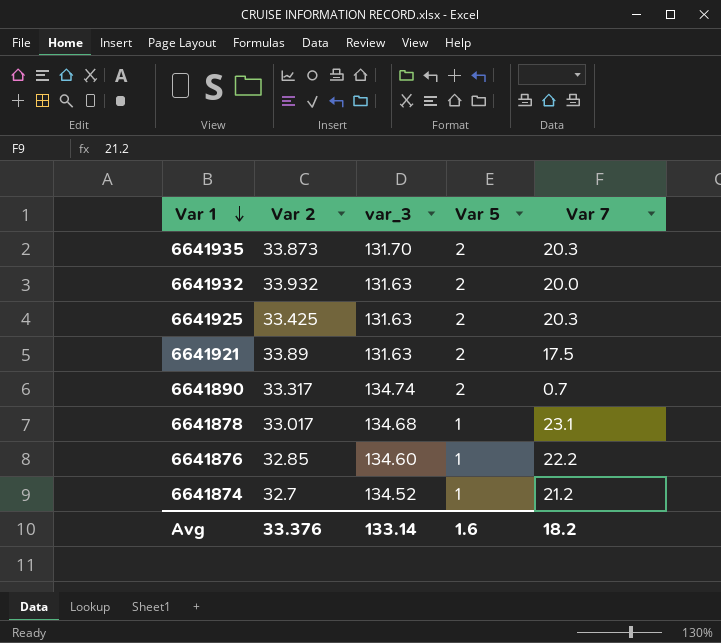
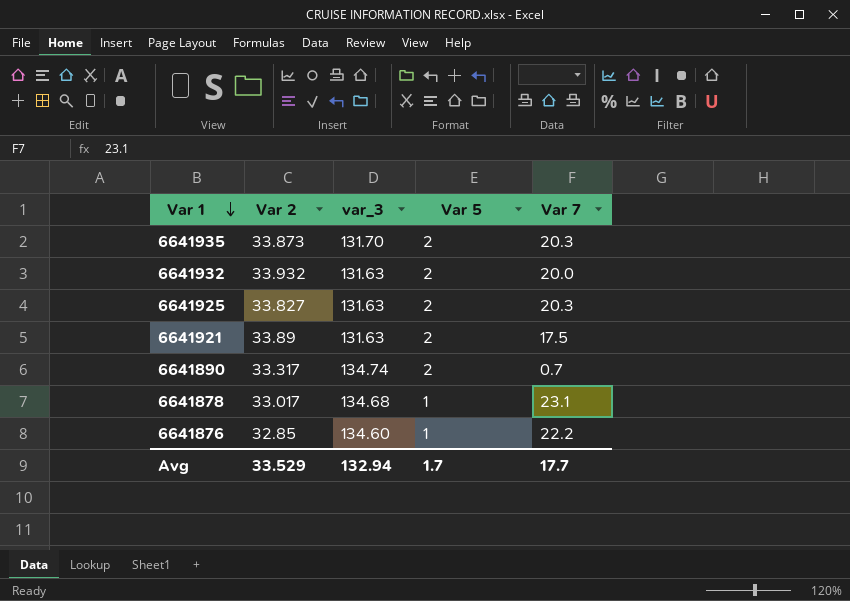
row 6641874: 32.7 | 134.52 | 1 | 21.2 -> none
6641925 | Var 2: 33.425 -> 33.827
Avg | Var 2: 33.376 -> 33.529
Avg | var_3: 133.14 -> 132.94
Avg | Var 5: 1.6 -> 1.7
Avg | Var 7: 18.2 -> 17.7

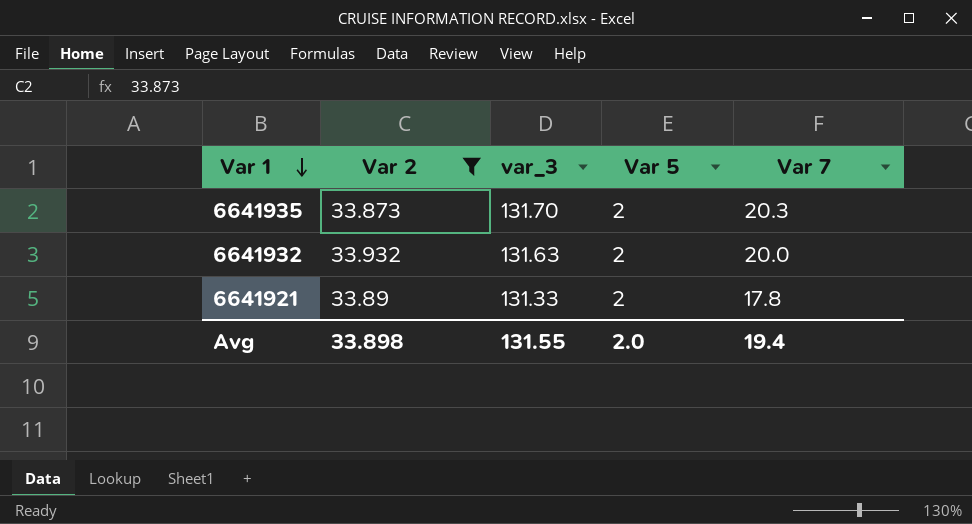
filter: none -> Var 2 >= 33.873
6641921 | var_3: 131.63 -> 131.33
6641921 | Var 7: 17.5 -> 17.8
Avg | Var 2: 33.529 -> 33.898
Avg | var_3: 132.94 -> 131.55
Avg | Var 5: 1.7 -> 2.0
Avg | Var 7: 17.7 -> 19.4

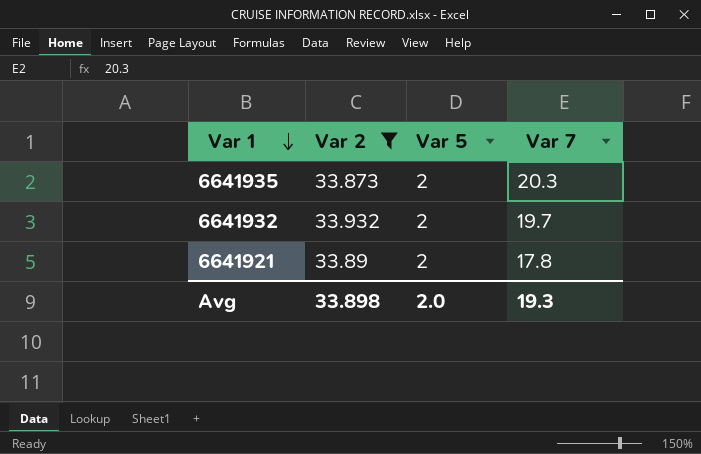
column var_3 | position: 3 -> none
6641932 | Var 7: 20.0 -> 19.7
Avg | Var 7: 19.4 -> 19.3

